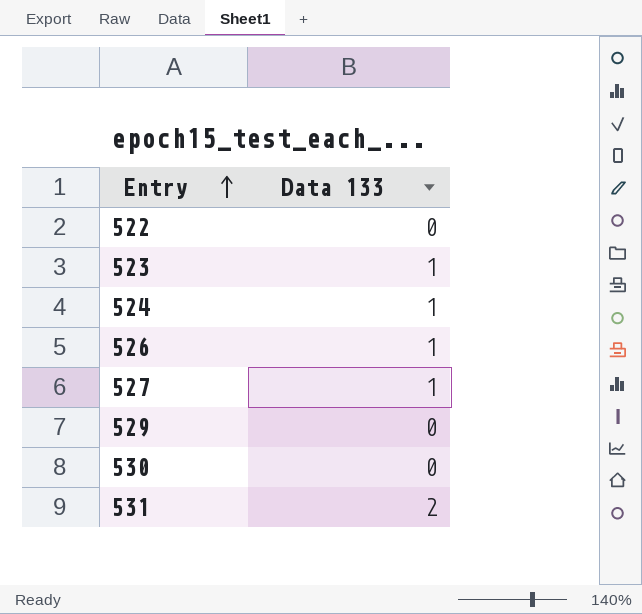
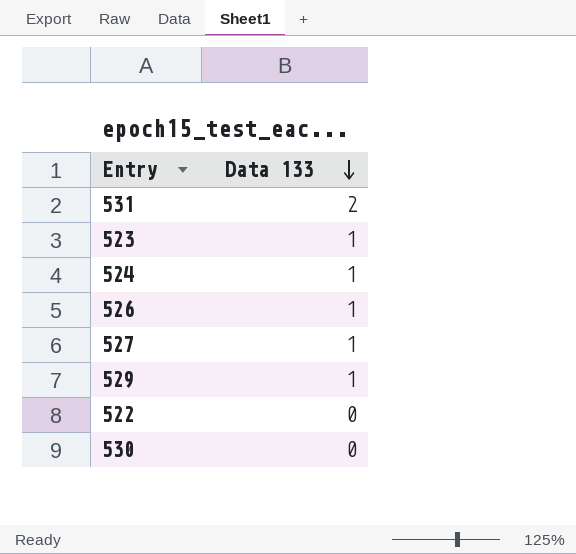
row order: Entry ascending -> Data 133 descending
529 | Data 133: 0 -> 1

